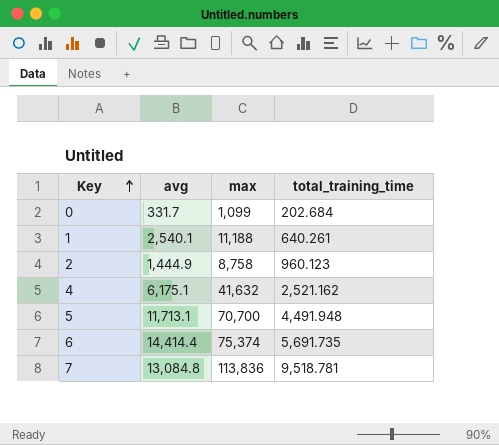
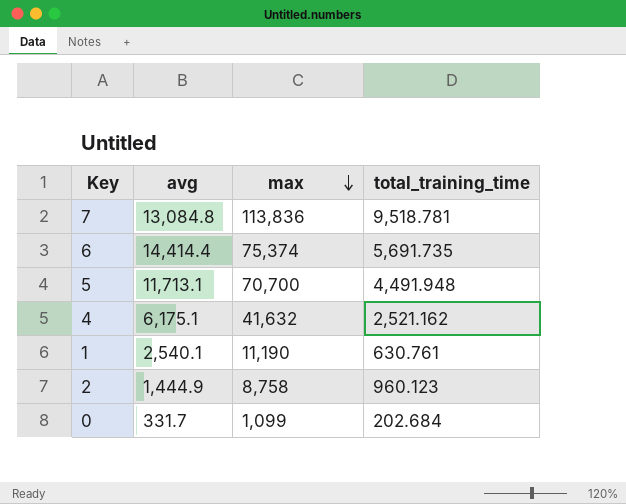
row order: Key ascending -> max descending
1 | max: 11,188 -> 11,190
1 | total_training_time: 640.261 -> 630.761

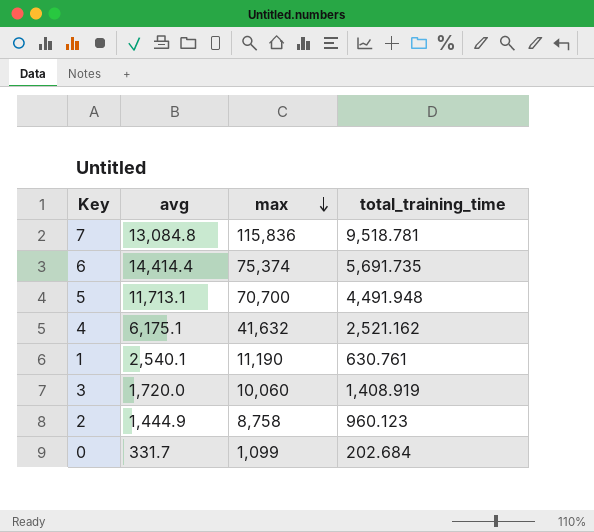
7 | max: 113,836 -> 115,836
row 3: none -> 1,720.0 | 10,060 | 1,408.919

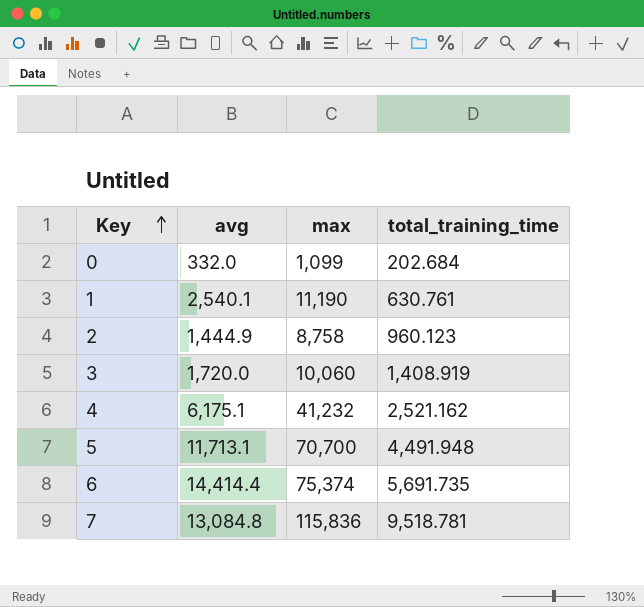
row order: max descending -> Key ascending
0 | avg: 331.7 -> 332.0
4 | max: 41,632 -> 41,232

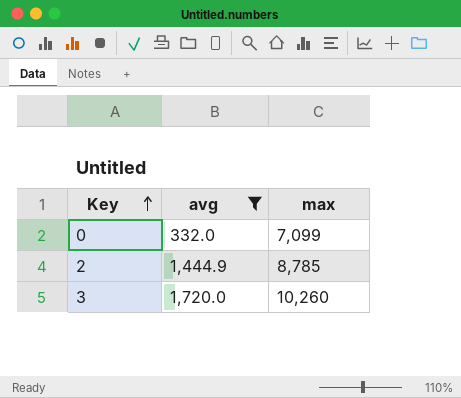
filter: none -> avg <= 1,720.0
column total_training_time | position: 4 -> none
0 | max: 1,099 -> 7,099
2 | max: 8,758 -> 8,785
3 | max: 10,060 -> 10,260

